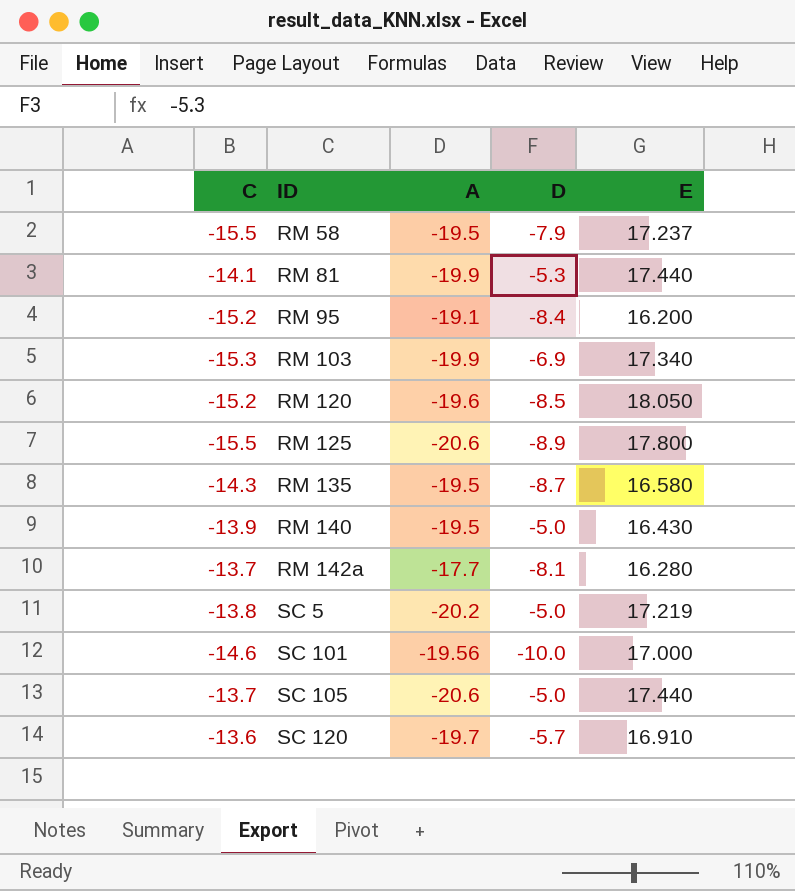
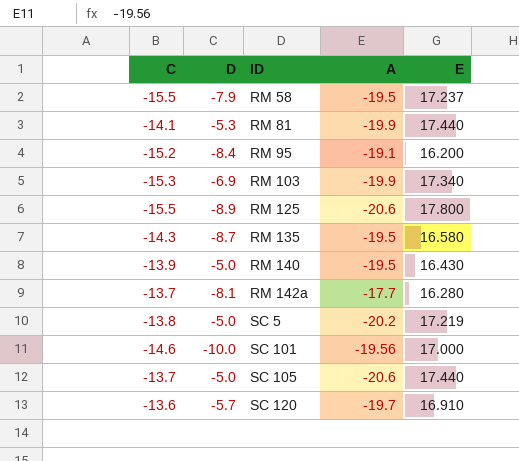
column D | position: 4 -> 2
row RM 120: -15.2 | -19.6 | -8.5 | 18.050 -> none

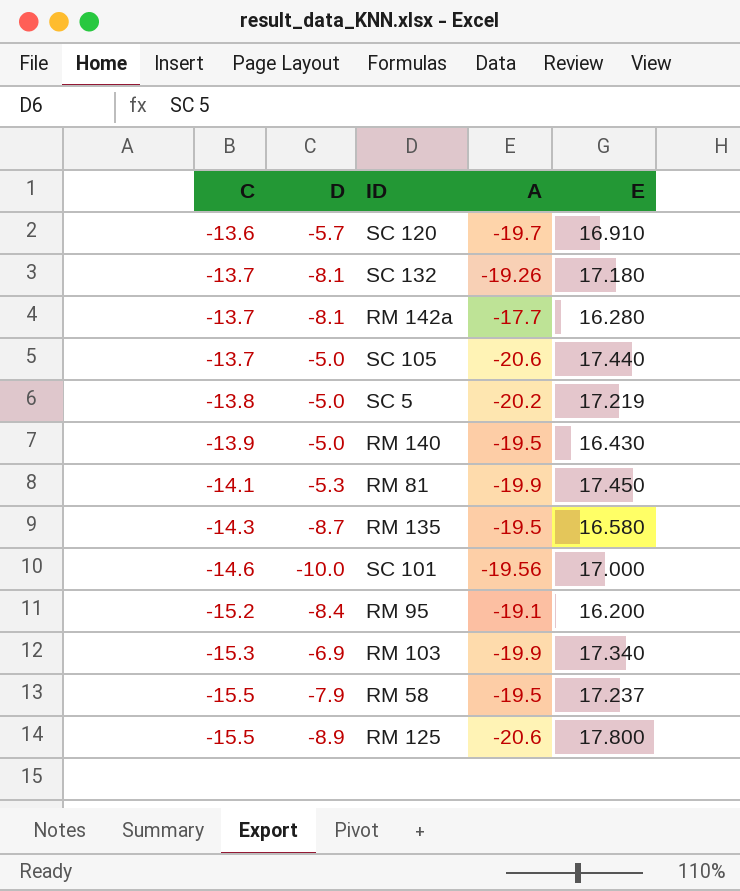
row order: ID ascending -> C descending
row SC 132: none -> -13.7 | -8.1 | -19.26 | 17.180
RM 81 | E: 17.440 -> 17.450

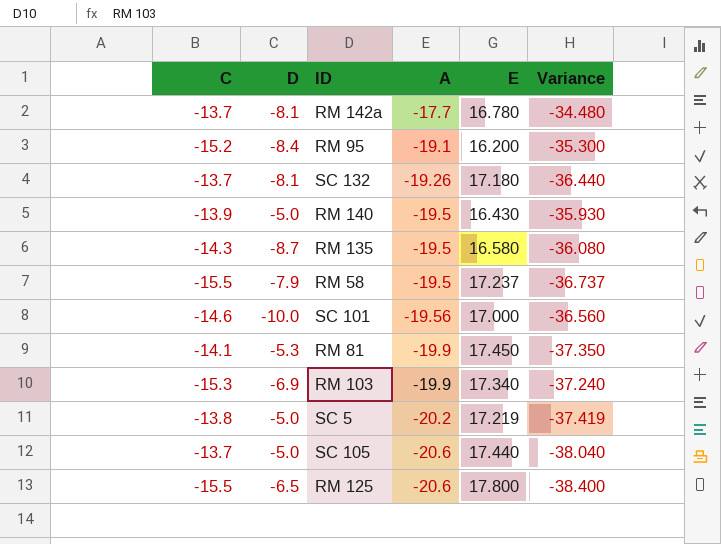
row order: C descending -> A descending
column Variance | formula: none -> [A] - [E]
row SC 120: -13.6 | -5.7 | -19.7 | 16.910 -> none
RM 142a | E: 16.280 -> 16.780
RM 125 | D: -8.9 -> -6.5

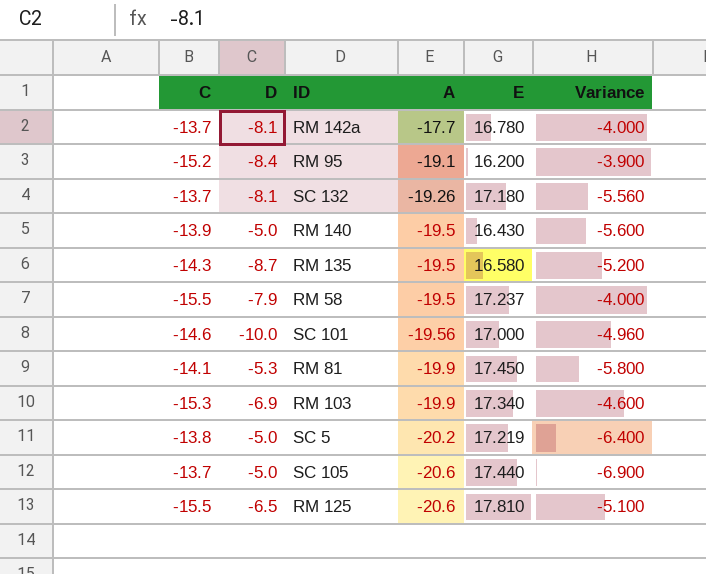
column Variance | formula: [A] - [E] -> [A] - [C]
RM 125 | E: 17.800 -> 17.810

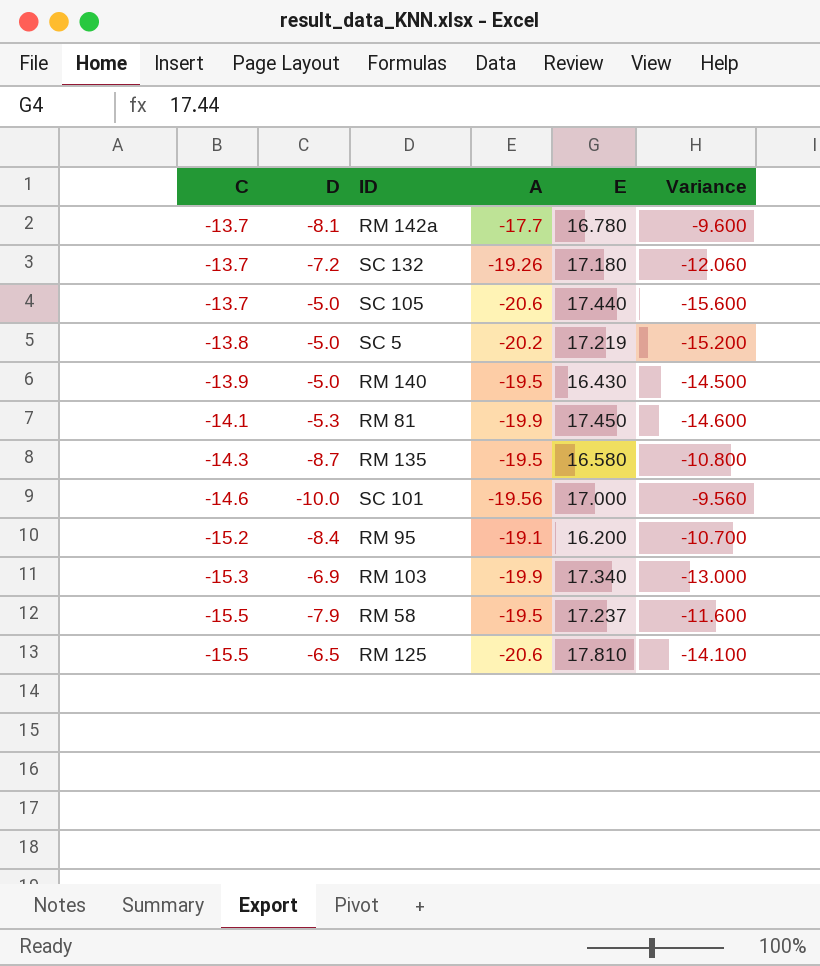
row order: A descending -> C descending
column Variance | formula: [A] - [C] -> [A] - [D]
SC 132 | D: -8.1 -> -7.2

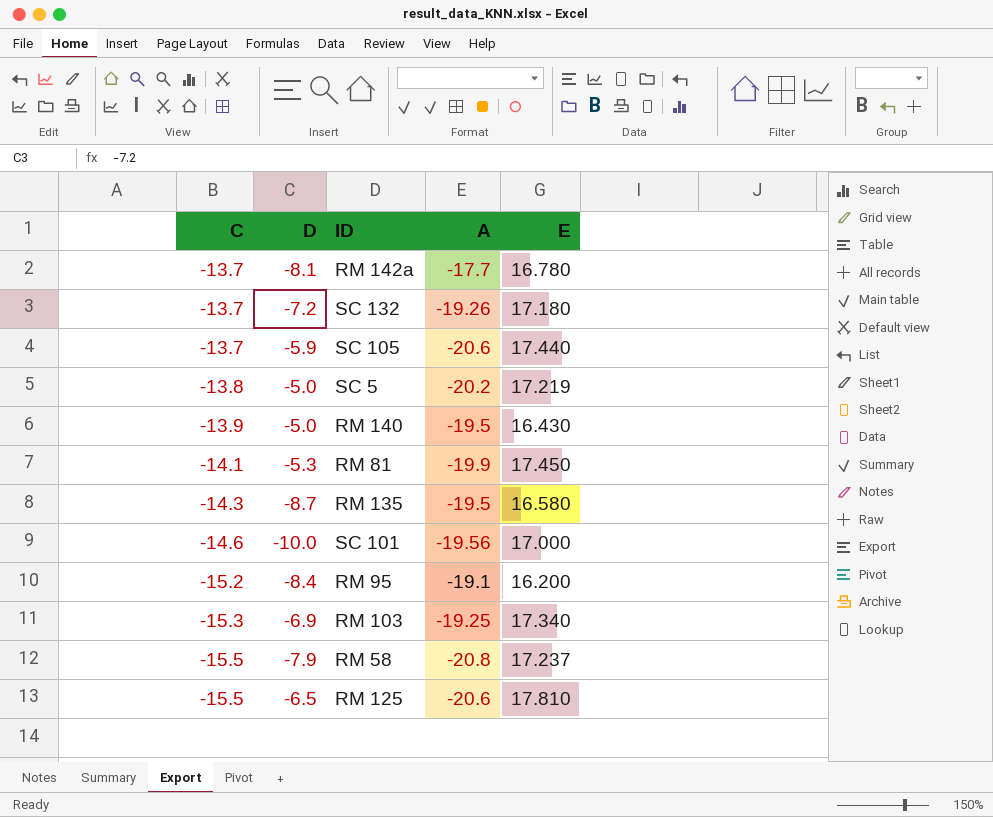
column Variance | formula: [A] - [D] -> none
SC 105 | D: -5.0 -> -5.9
RM 103 | A: -19.9 -> -19.25
RM 58 | A: -19.5 -> -20.8

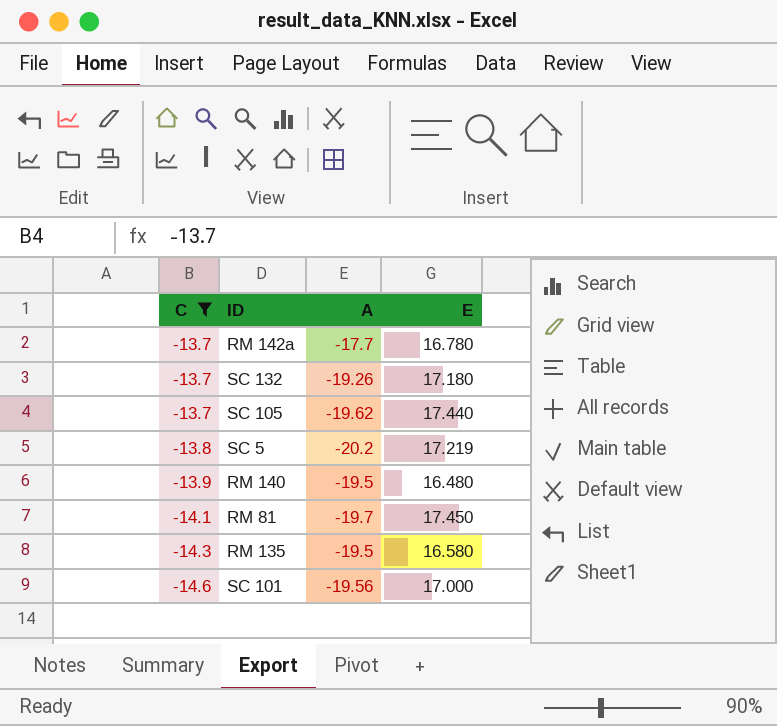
filter: none -> C >= -14.6
column D | position: 2 -> none
SC 105 | A: -20.6 -> -19.62
RM 140 | E: 16.430 -> 16.480
RM 81 | A: -19.9 -> -19.7

